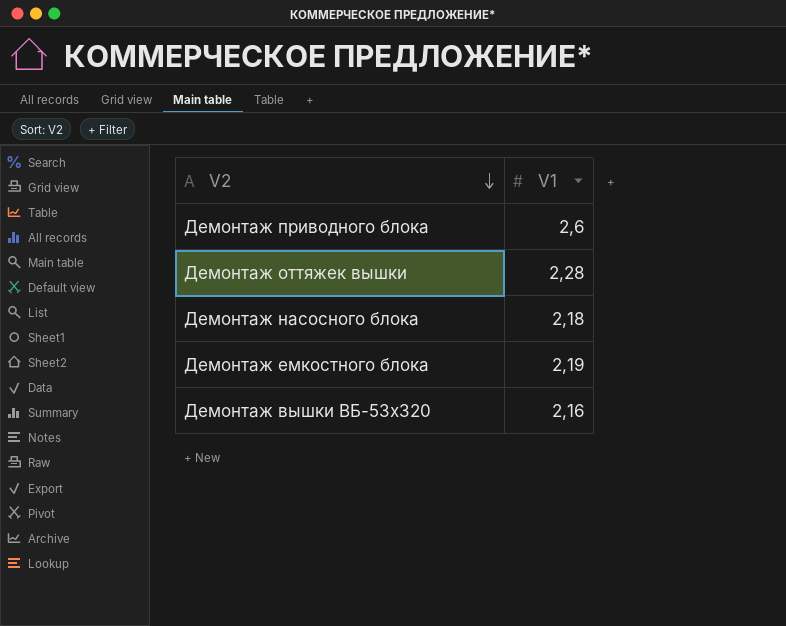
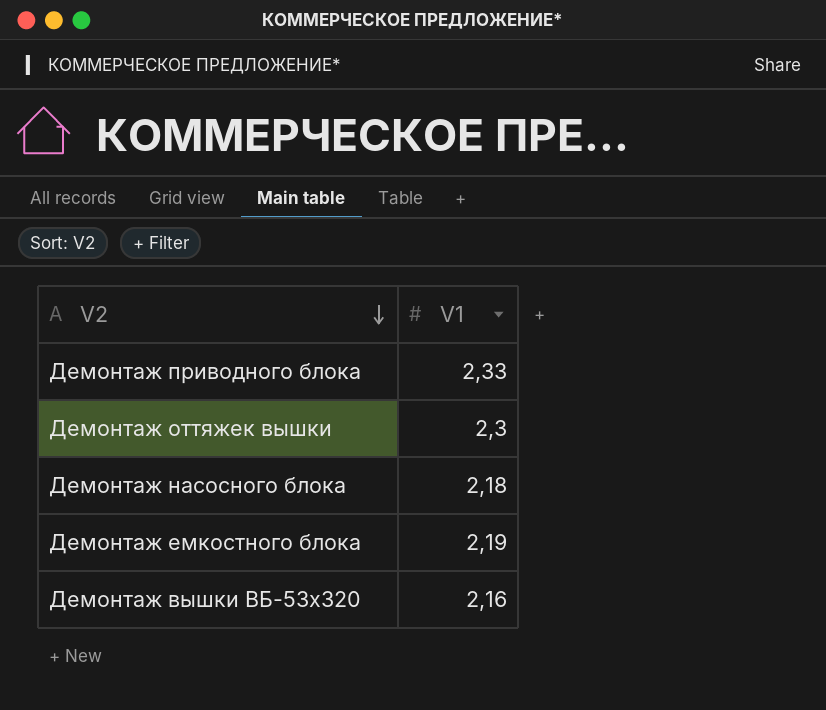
Демонтаж приводного блока | V1: 2,6 -> 2,33
Демонтаж оттяжек вышки | V1: 2,28 -> 2,3

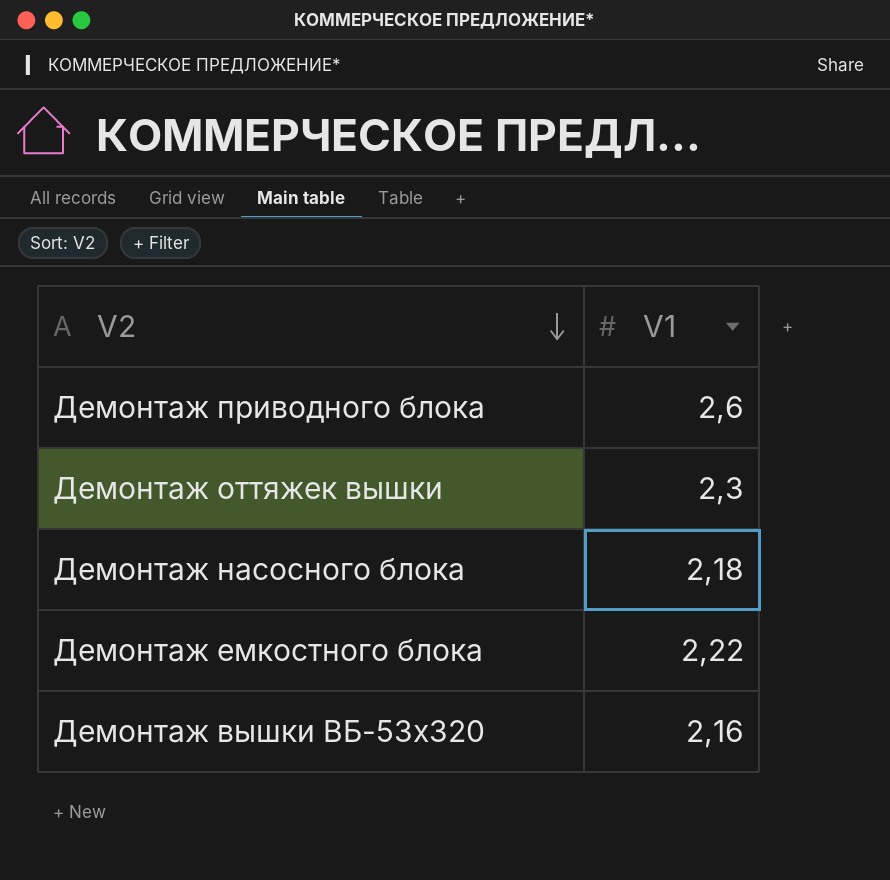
Демонтаж приводного блока | V1: 2,33 -> 2,6
Демонтаж емкостного блока | V1: 2,19 -> 2,22

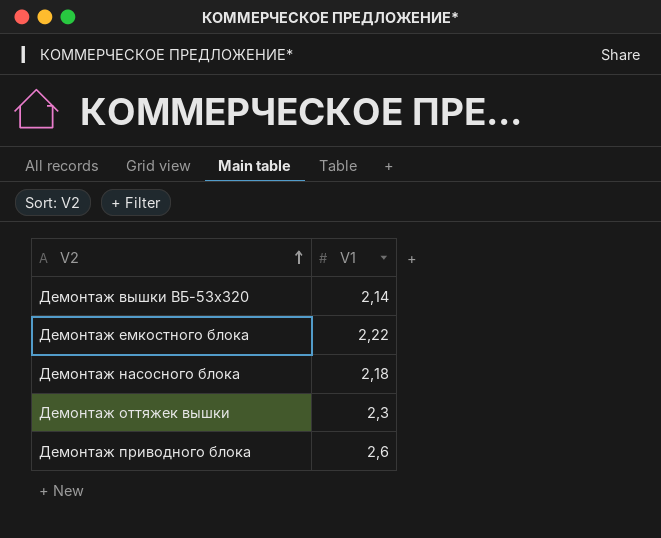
row order: V2 descending -> V2 ascending
Демонтаж вышки ВБ-53х320 | V1: 2,16 -> 2,14

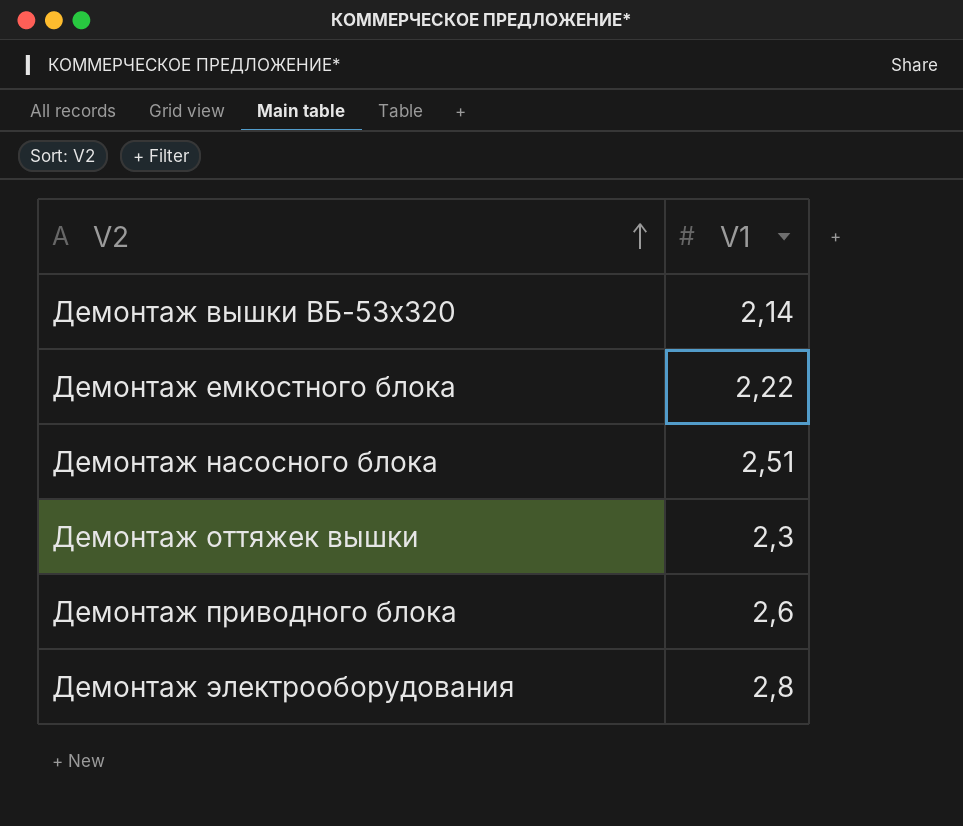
Демонтаж насосного блока | V1: 2,18 -> 2,51
row Демонтаж электрооборудования: none -> 2,8

